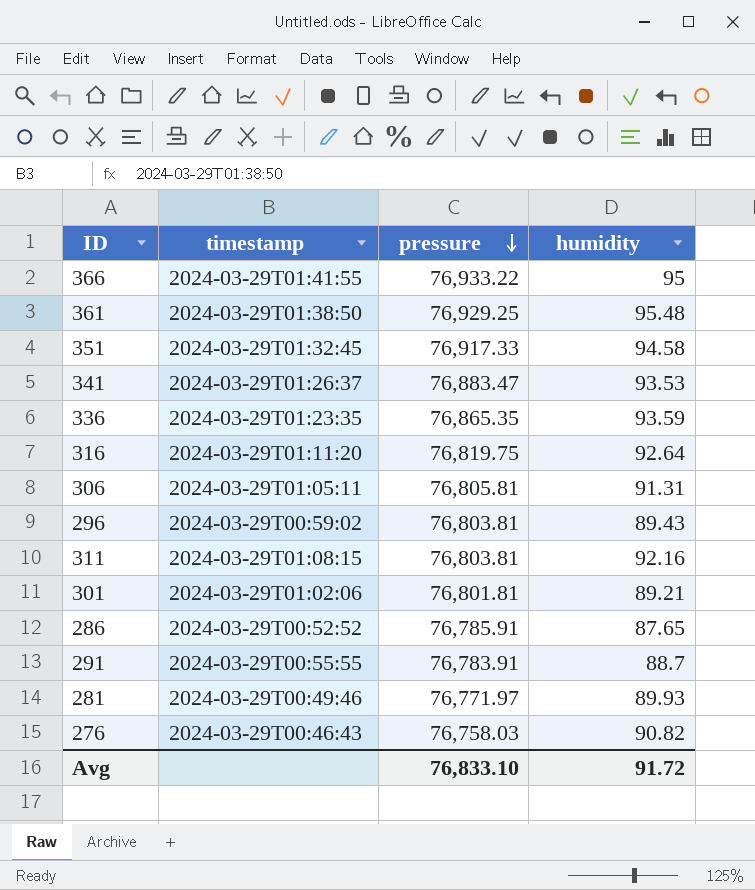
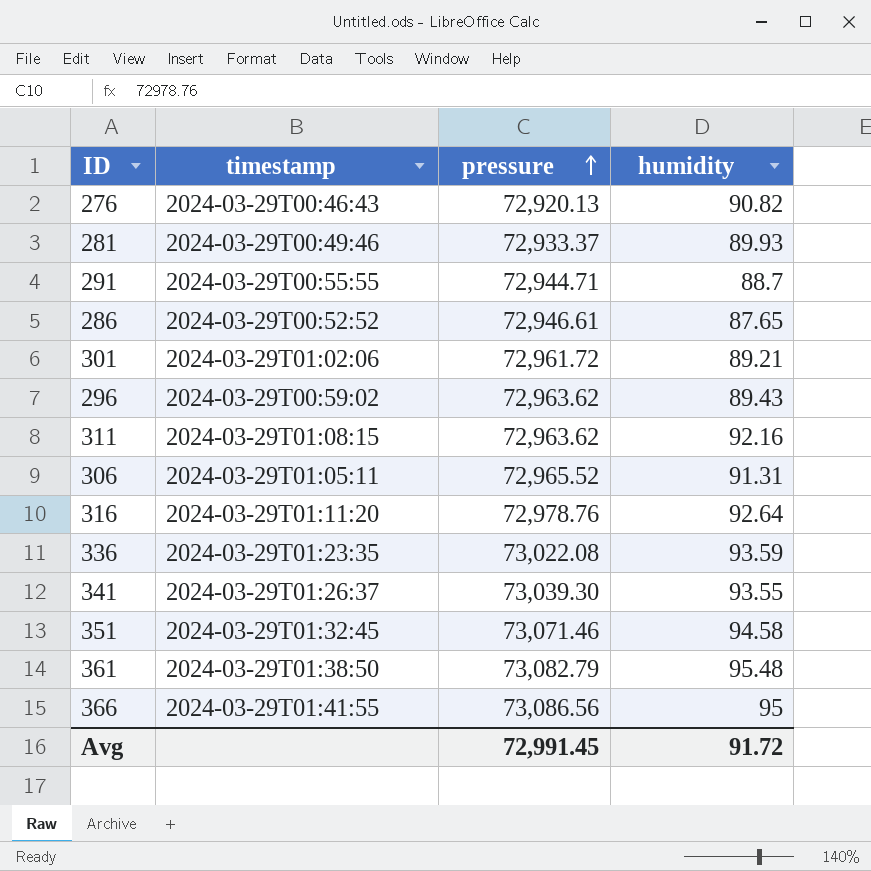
row order: pressure descending -> pressure ascending
276 | pressure: 76,758.03 -> 72,920.13
281 | pressure: 76,771.97 -> 72,933.37
291 | pressure: 76,783.91 -> 72,944.71
286 | pressure: 76,785.91 -> 72,946.61
301 | pressure: 76,801.81 -> 72,961.72
296 | pressure: 76,803.81 -> 72,963.62
311 | pressure: 76,803.81 -> 72,963.62
306 | pressure: 76,805.81 -> 72,965.52
316 | pressure: 76,819.75 -> 72,978.76
336 | pressure: 76,865.35 -> 73,022.08
341 | pressure: 76,883.47 -> 73,039.30
341 | humidity: 93.53 -> 93.55
351 | pressure: 76,917.33 -> 73,071.46
361 | pressure: 76,929.25 -> 73,082.79
366 | pressure: 76,933.22 -> 73,086.56
Avg | pressure: 76,833.10 -> 72,991.45

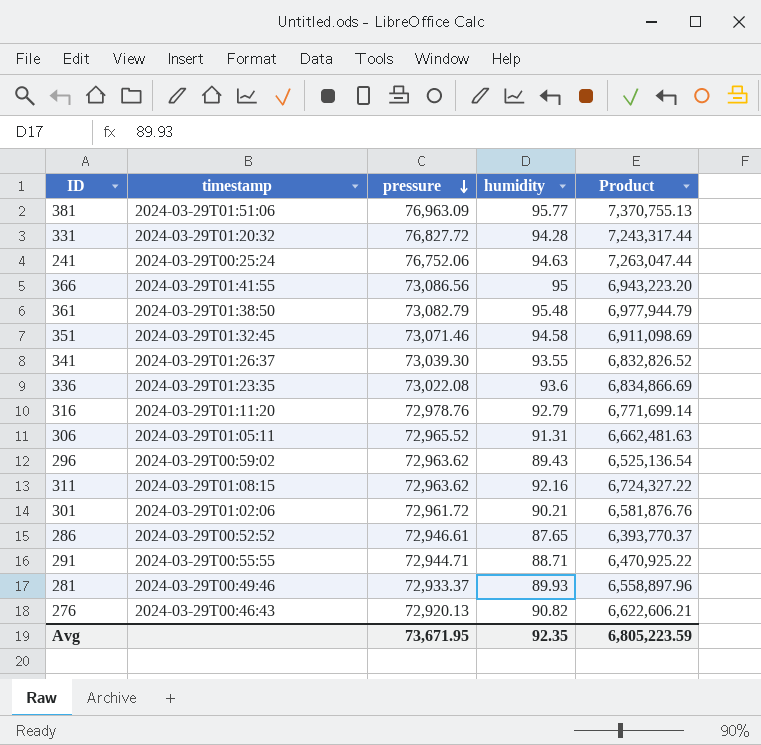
row order: pressure ascending -> pressure descending
column Product | formula: none -> [pressure] * [humidity]
row 381: none -> 2024-03-29T01:51:06 | 76,963.09 | 95.77 | 7,370,755.13
row 331: none -> 2024-03-29T01:20:32 | 76,827.72 | 94.28 | 7,243,317.44
row 241: none -> 2024-03-29T00:25:24 | 76,752.06 | 94.63 | 7,263,047.44
336 | humidity: 93.59 -> 93.6
316 | humidity: 92.64 -> 92.79
301 | humidity: 89.21 -> 90.21
291 | humidity: 88.7 -> 88.71
Avg | pressure: 72,991.45 -> 73,671.95
Avg | humidity: 91.72 -> 92.35

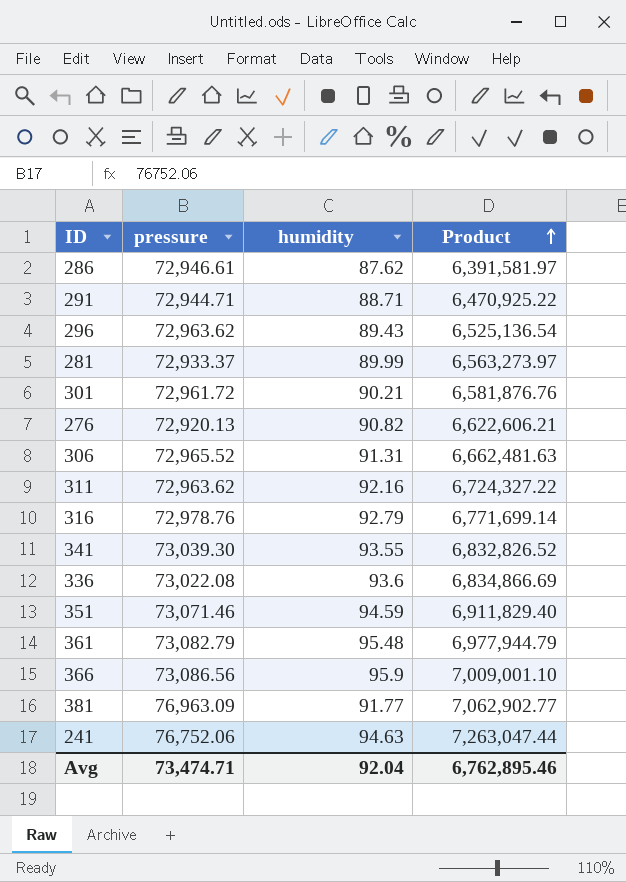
row order: pressure descending -> Product ascending
column timestamp | position: 2 -> none
row 331: 2024-03-29T01:20:32 | 76,827.72 | 94.28 | 7,243,317.44 -> none
286 | humidity: 87.65 -> 87.62
286 | Product: 6,393,770.37 -> 6,391,581.97
281 | humidity: 89.93 -> 89.99
281 | Product: 6,558,897.96 -> 6,563,273.97
351 | humidity: 94.58 -> 94.59
351 | Product: 6,911,098.69 -> 6,911,829.40
366 | humidity: 95 -> 95.9
366 | Product: 6,943,223.20 -> 7,009,001.10
381 | humidity: 95.77 -> 91.77
381 | Product: 7,370,755.13 -> 7,062,902.77
Avg | pressure: 73,671.95 -> 73,474.71
Avg | humidity: 92.35 -> 92.04
Avg | Product: 6,805,223.59 -> 6,762,895.46

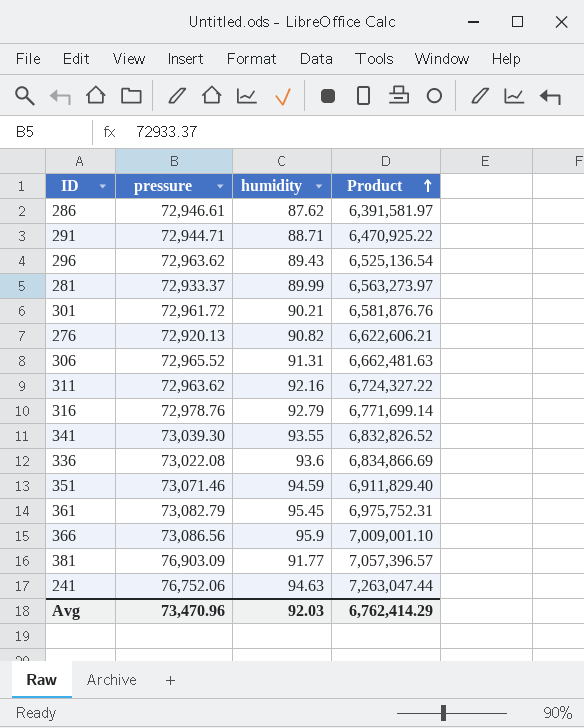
361 | humidity: 95.48 -> 95.45
361 | Product: 6,977,944.79 -> 6,975,752.31
381 | pressure: 76,963.09 -> 76,903.09
381 | Product: 7,062,902.77 -> 7,057,396.57
Avg | pressure: 73,474.71 -> 73,470.96
Avg | humidity: 92.04 -> 92.03
Avg | Product: 6,762,895.46 -> 6,762,414.29

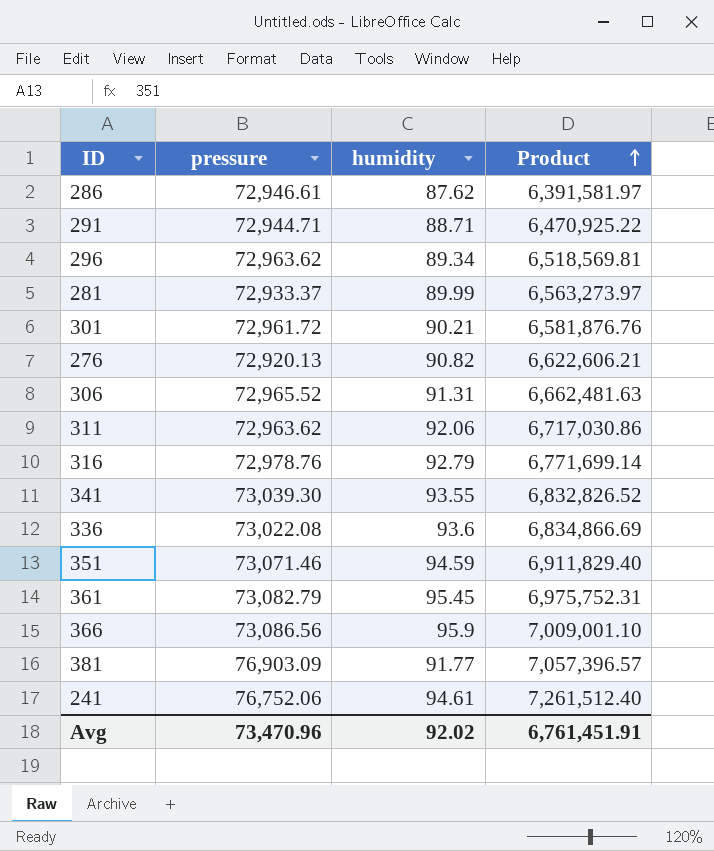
296 | humidity: 89.43 -> 89.34
296 | Product: 6,525,136.54 -> 6,518,569.81
311 | humidity: 92.16 -> 92.06
311 | Product: 6,724,327.22 -> 6,717,030.86
241 | humidity: 94.63 -> 94.61
241 | Product: 7,263,047.44 -> 7,261,512.40
Avg | humidity: 92.03 -> 92.02
Avg | Product: 6,762,414.29 -> 6,761,451.91

